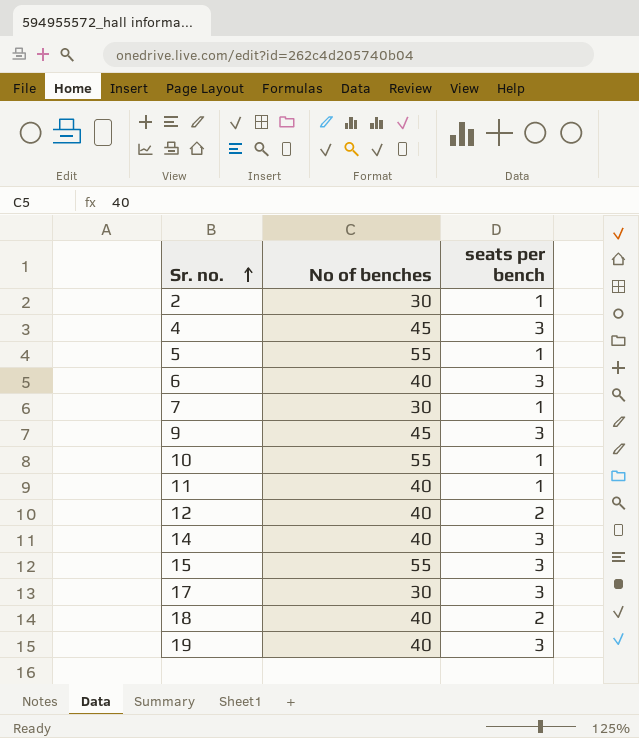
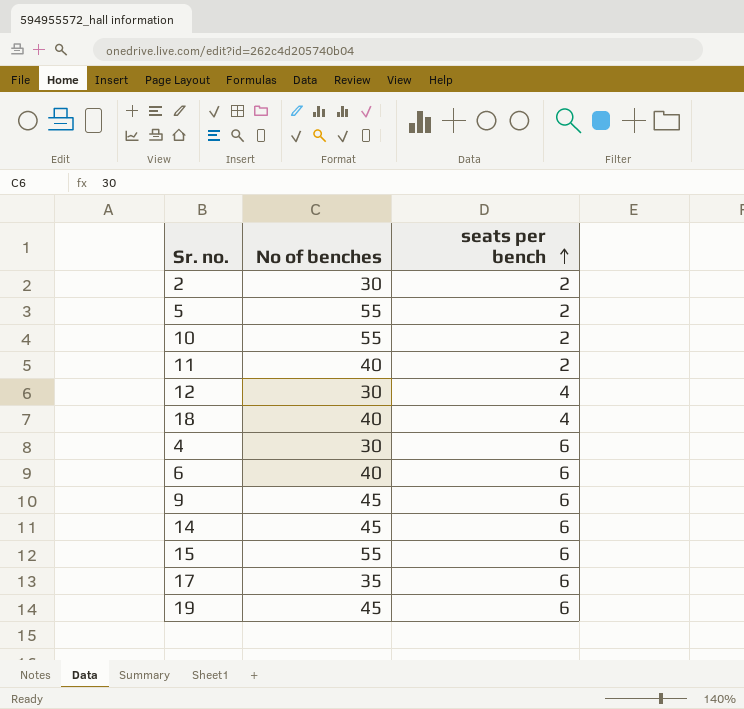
row order: Sr. no. ascending -> seats per bench ascending
row 7: 30 | 1 -> none
2 | seats per bench: 1 -> 2
5 | seats per bench: 1 -> 2
10 | seats per bench: 1 -> 2
11 | seats per bench: 1 -> 2
12 | No of benches: 40 -> 30
12 | seats per bench: 2 -> 4
18 | seats per bench: 2 -> 4
4 | No of benches: 45 -> 30
4 | seats per bench: 3 -> 6
6 | seats per bench: 3 -> 6
9 | seats per bench: 3 -> 6
14 | No of benches: 40 -> 45
14 | seats per bench: 3 -> 6
15 | seats per bench: 3 -> 6
17 | No of benches: 30 -> 35
17 | seats per bench: 3 -> 6
19 | No of benches: 40 -> 45
19 | seats per bench: 3 -> 6

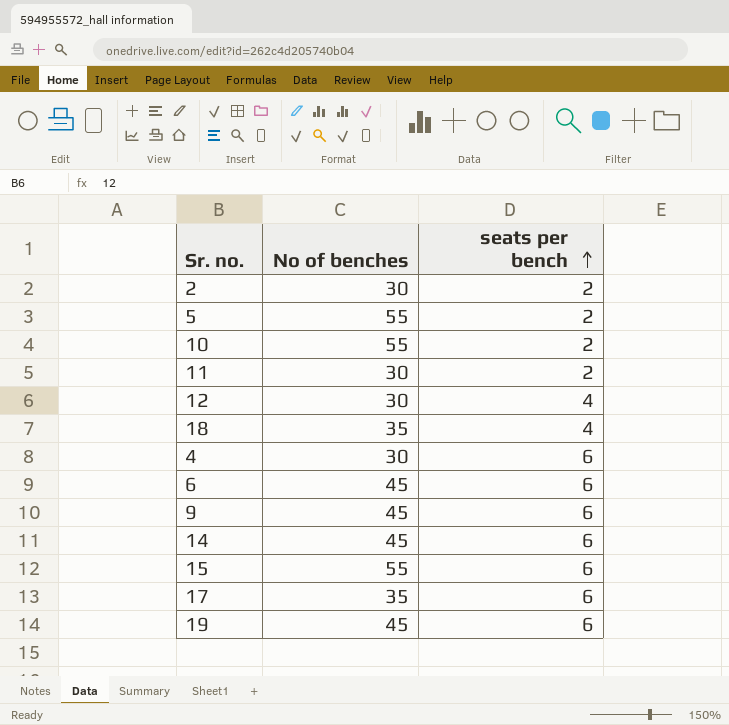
11 | No of benches: 40 -> 30
18 | No of benches: 40 -> 35
6 | No of benches: 40 -> 45

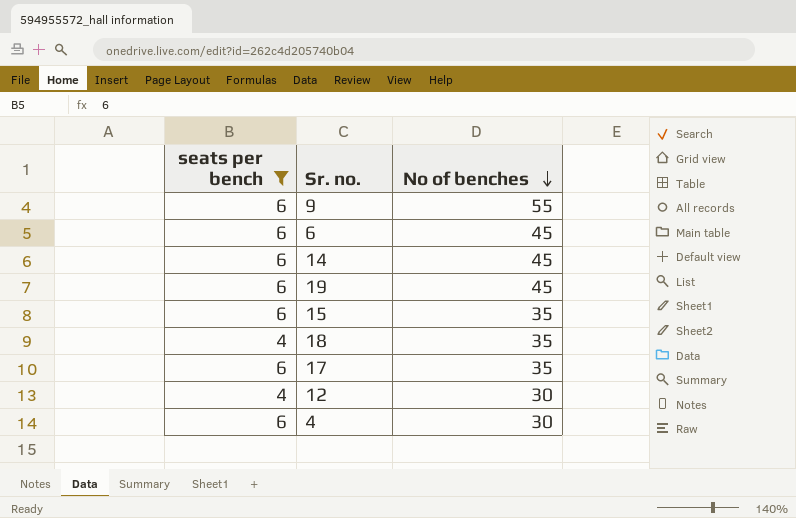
filter: none -> seats per bench != 2
row order: seats per bench ascending -> No of benches descending
column seats per bench | position: 3 -> 1
9 | No of benches: 45 -> 55
15 | No of benches: 55 -> 35

